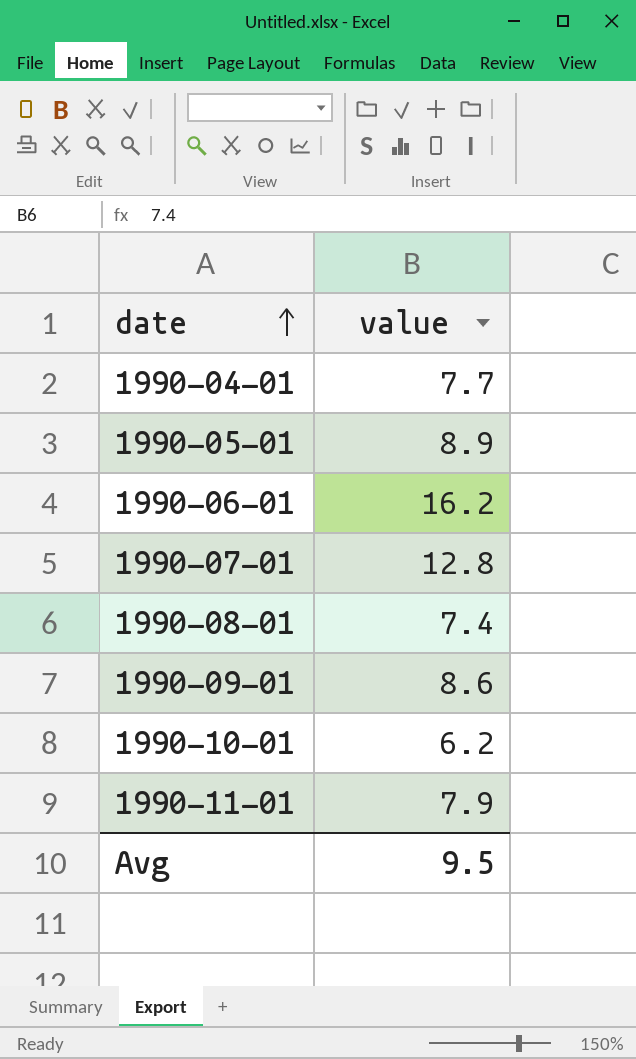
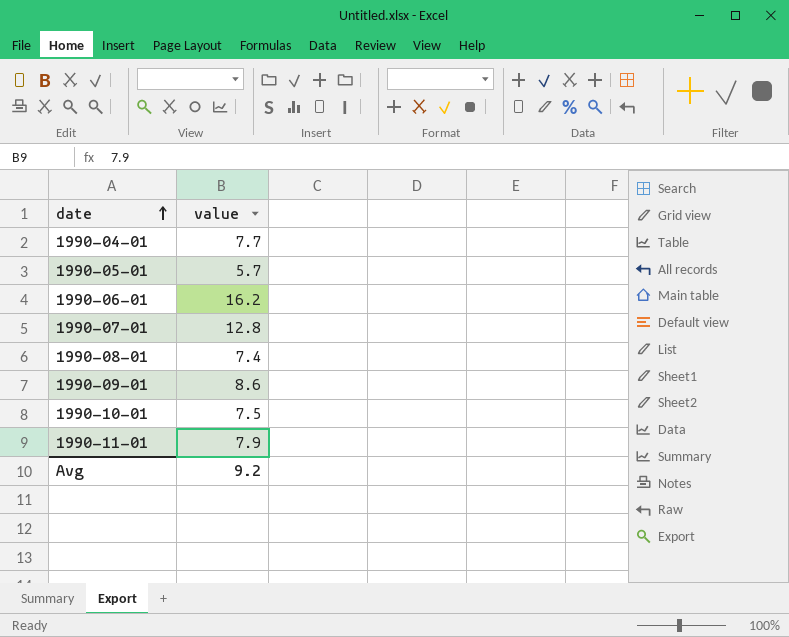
1990-05-01 | value: 8.9 -> 5.7
1990-10-01 | value: 6.2 -> 7.5
Avg | value: 9.5 -> 9.2

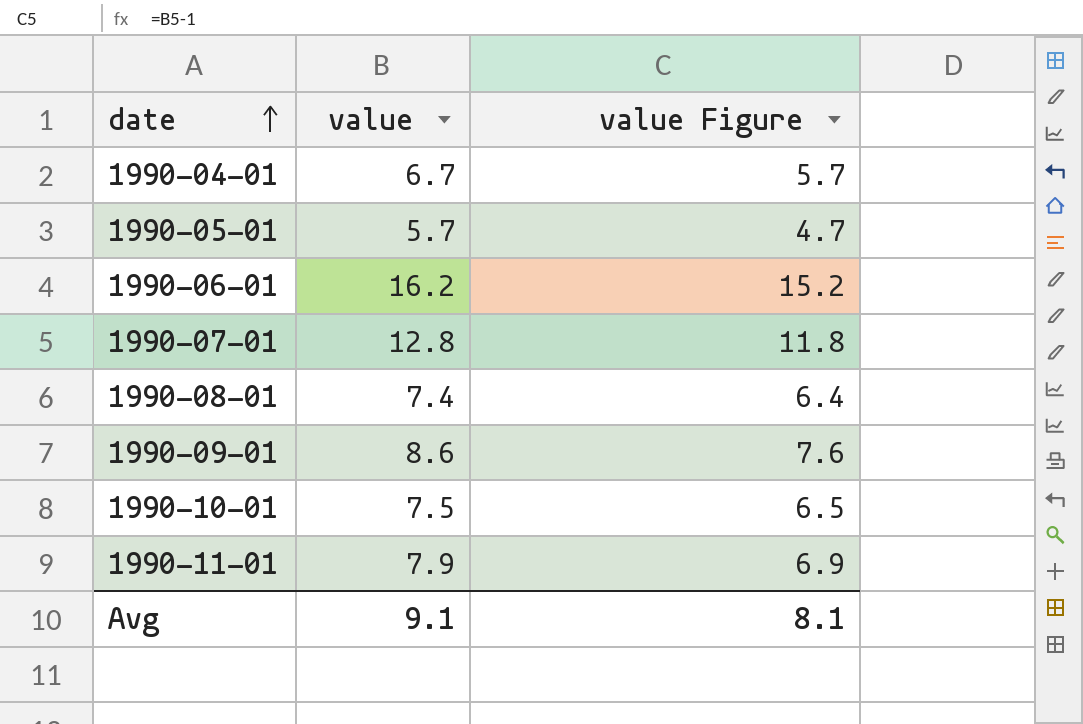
column value Figure | formula: none -> [value] - 1
1990-04-01 | value: 7.7 -> 6.7
Avg | value: 9.2 -> 9.1

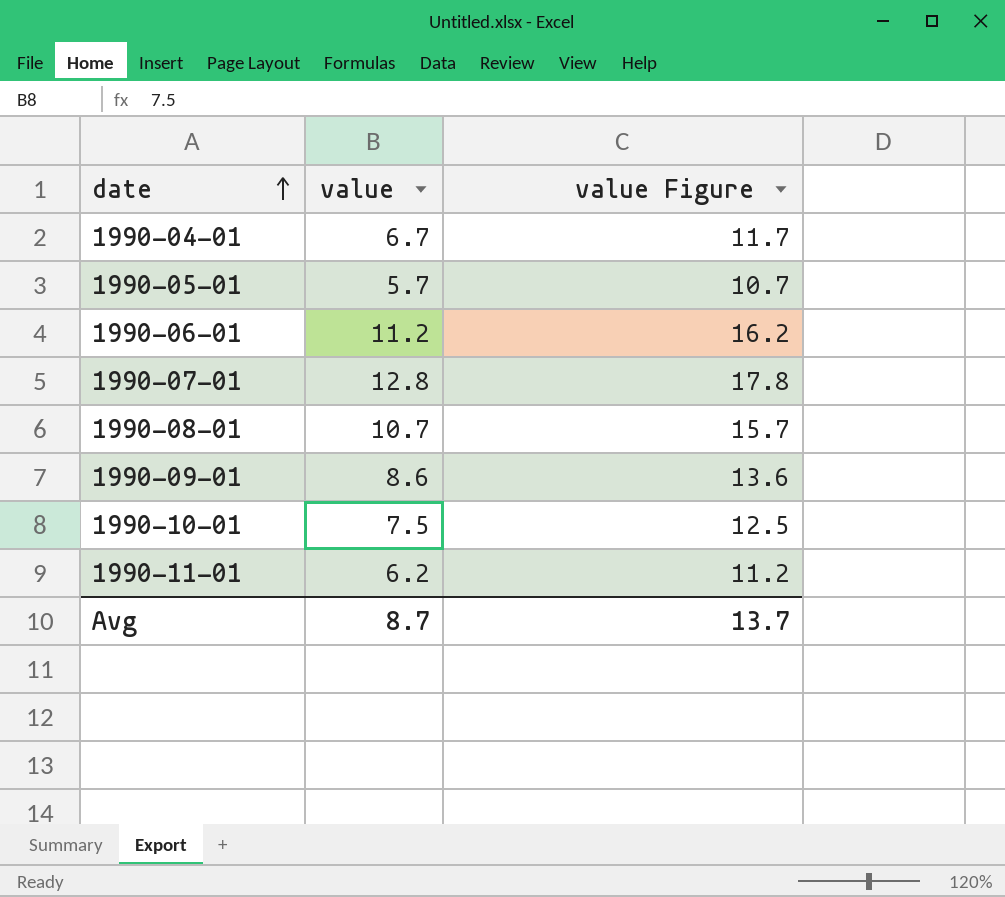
column value Figure | formula: [value] - 1 -> [value] + 5
1990-06-01 | value: 16.2 -> 11.2
1990-08-01 | value: 7.4 -> 10.7
1990-11-01 | value: 7.9 -> 6.2
Avg | value: 9.1 -> 8.7
Avg | value Figure: 8.1 -> 13.7

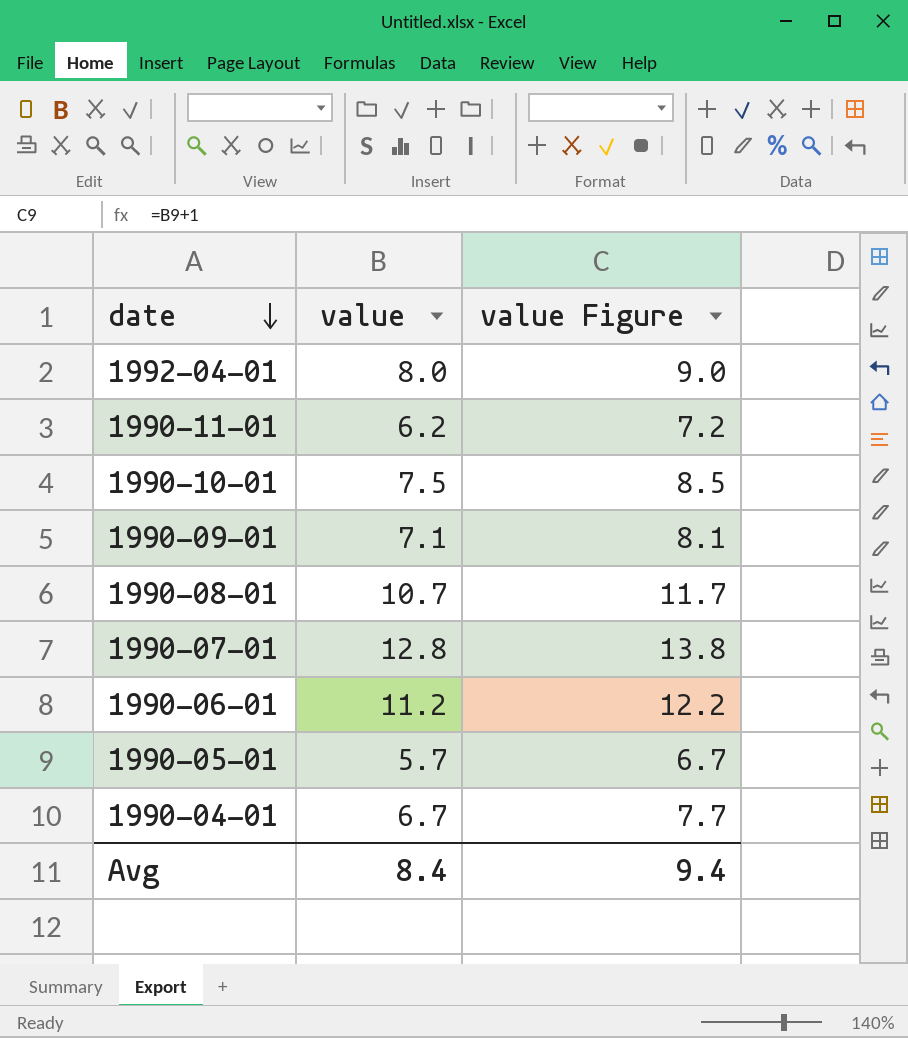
row order: date ascending -> date descending
column value Figure | formula: [value] + 5 -> [value] + 1
row 1992-04-01: none -> 8.0 | 9.0
1990-09-01 | value: 8.6 -> 7.1
Avg | value: 8.7 -> 8.4
Avg | value Figure: 13.7 -> 9.4

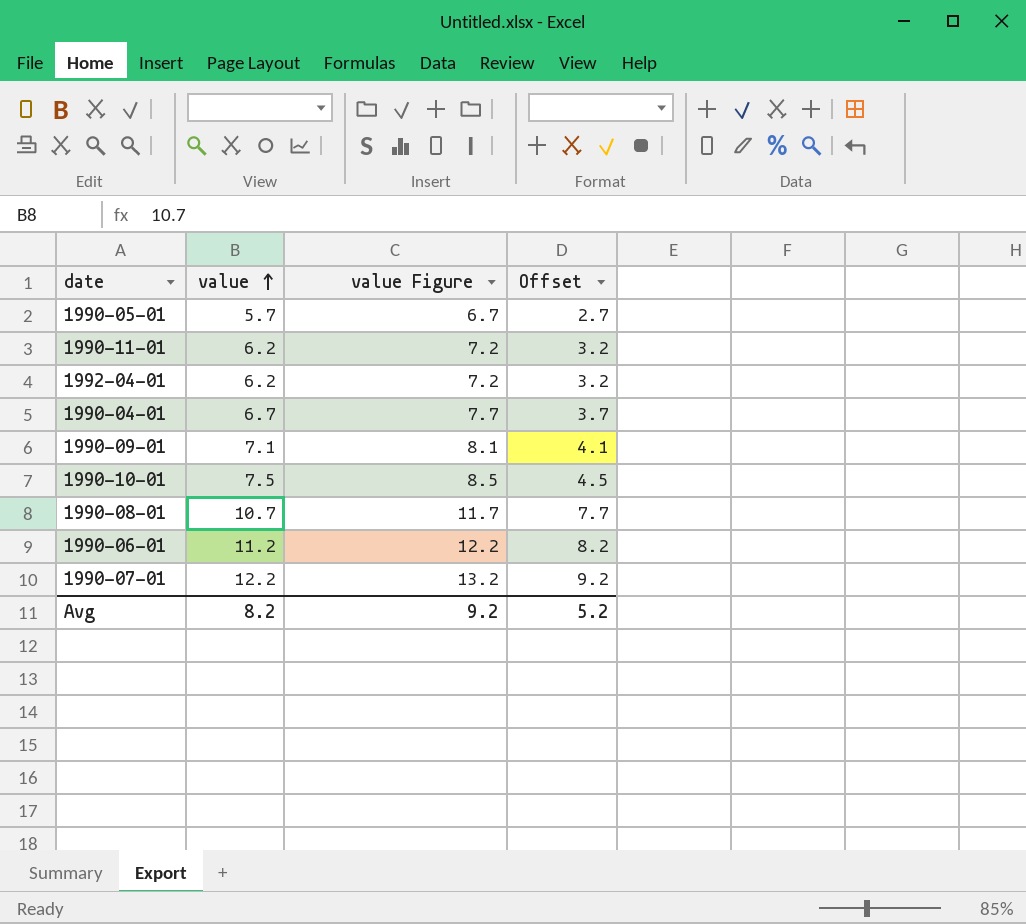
row order: date descending -> value ascending
column Offset | formula: none -> [value] - 3
1992-04-01 | value: 8.0 -> 6.2
1992-04-01 | value Figure: 9.0 -> 7.2
1990-07-01 | value: 12.8 -> 12.2
1990-07-01 | value Figure: 13.8 -> 13.2
Avg | value: 8.4 -> 8.2
Avg | value Figure: 9.4 -> 9.2

